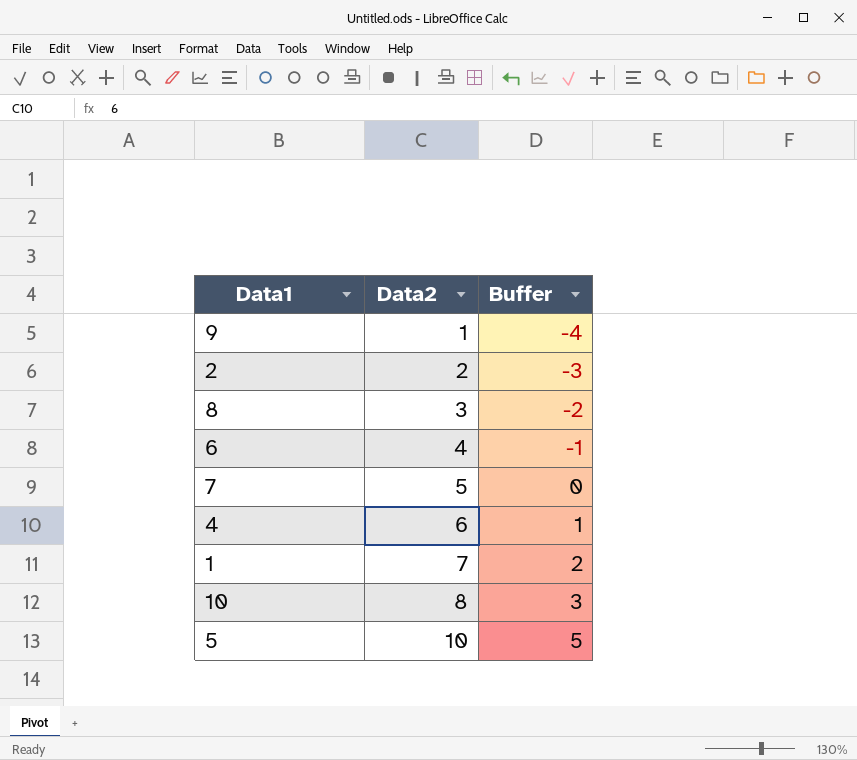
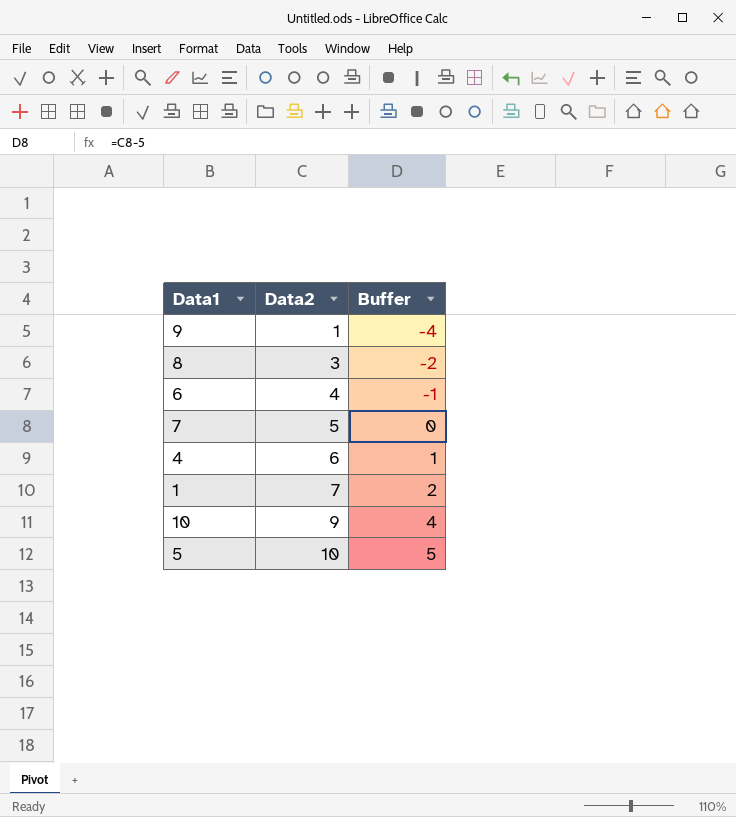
row 2: 2 | -3 -> none
10 | Data2: 8 -> 9
10 | Buffer: 3 -> 4

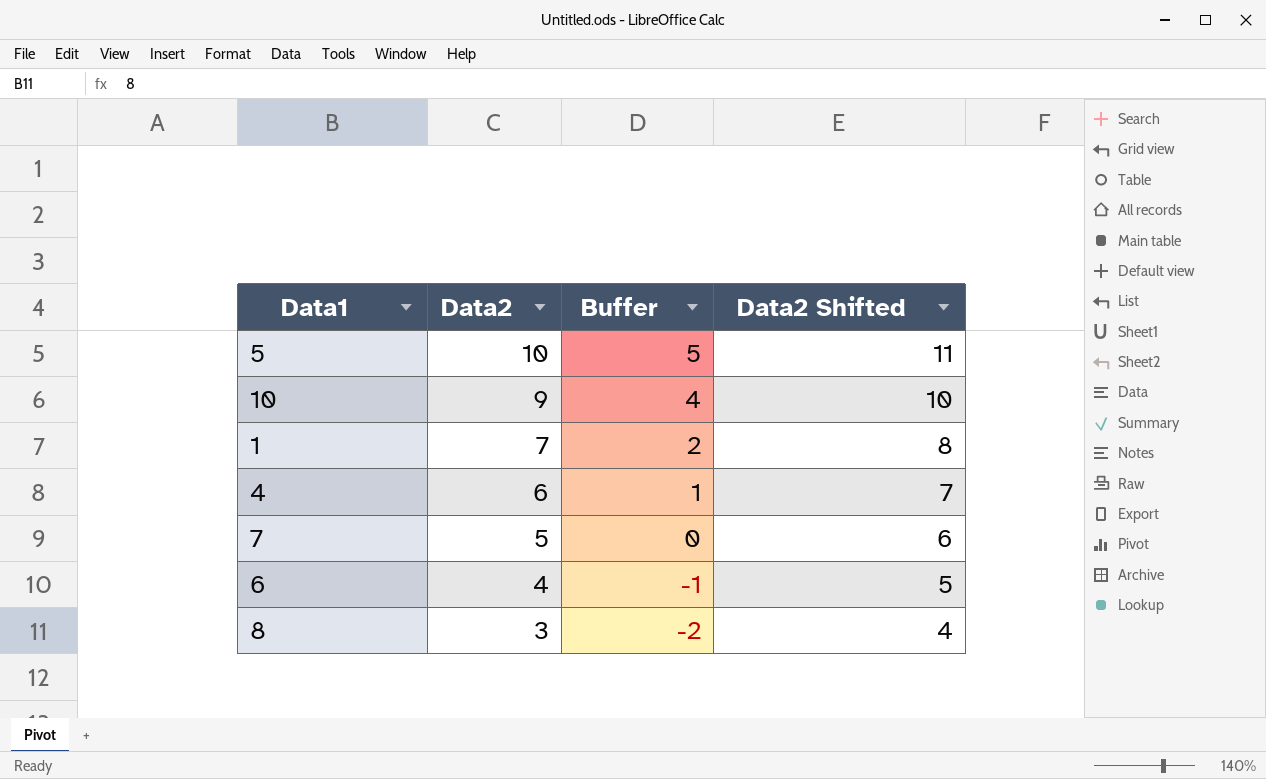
row order: Data2 ascending -> Data2 descending
column Data2 Shifted | formula: none -> [Data2] + 1
row 9: 1 | -4 -> none

